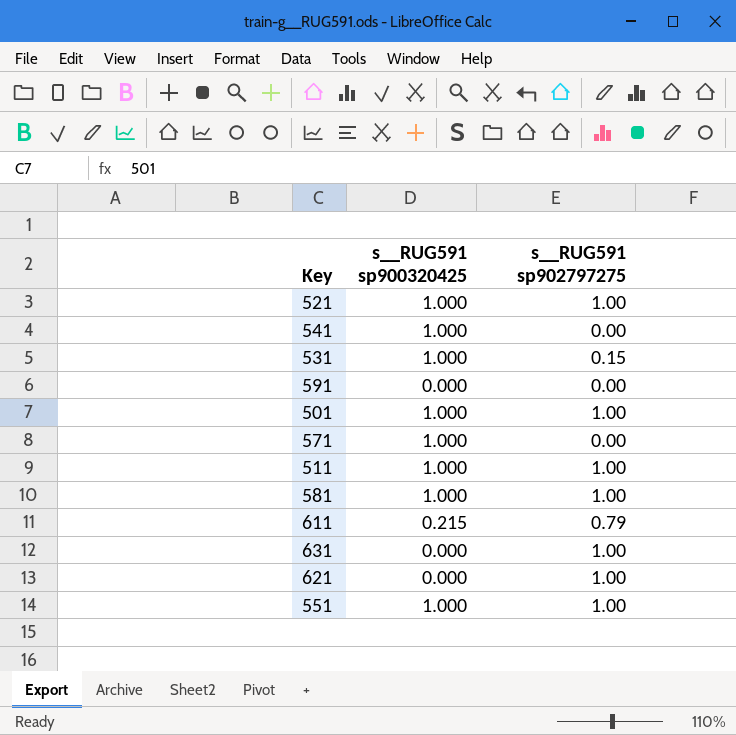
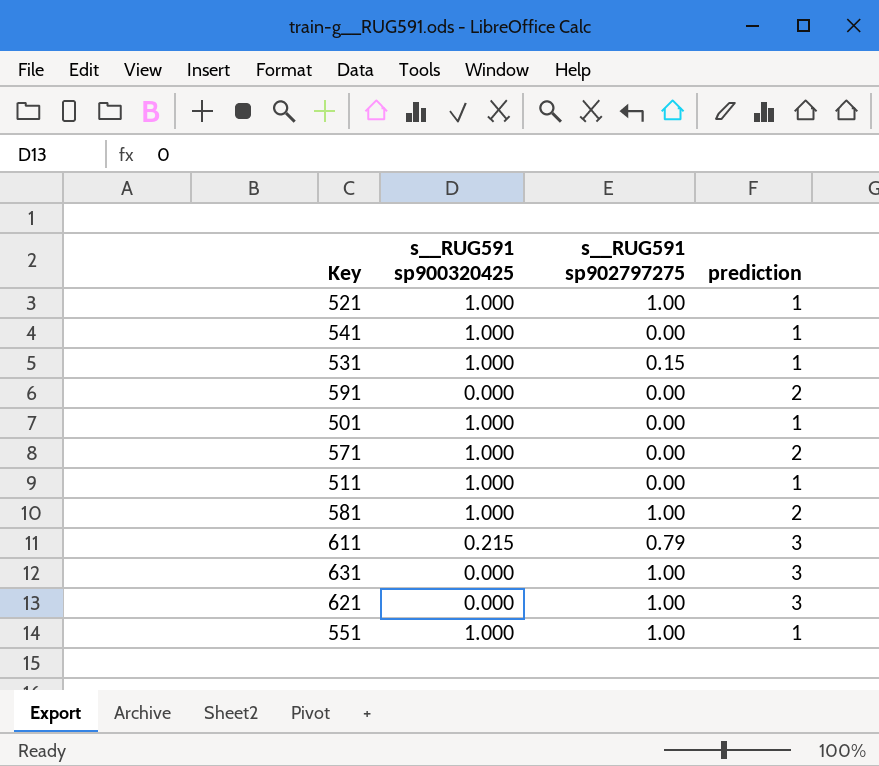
column prediction | position: none -> 4
501 | s__RUG591 sp902797275: 1.00 -> 0.00
511 | s__RUG591 sp902797275: 1.00 -> 0.00

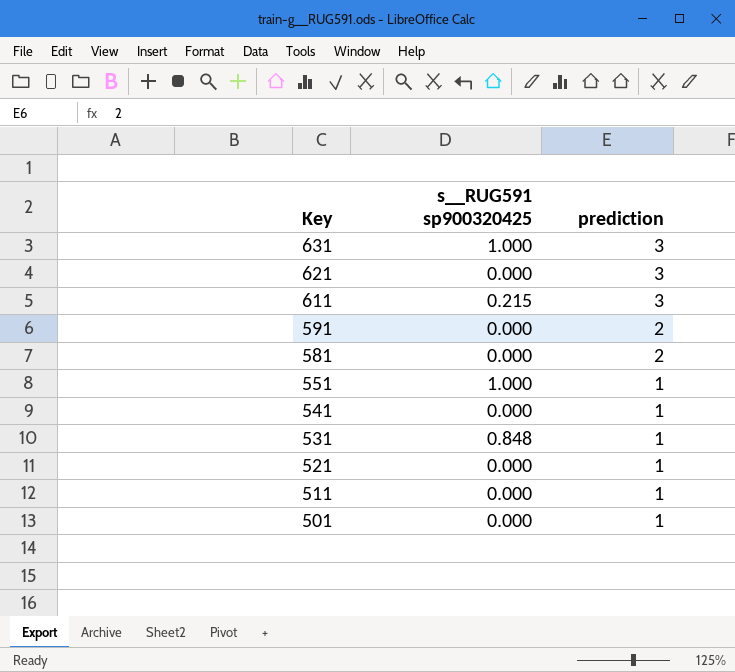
row order: none -> Key descending
column s__RUG591 sp902797275 | position: 3 -> none
row 571: 1.000 | 0.00 | 2 -> none
631 | s__RUG591 sp900320425: 0.000 -> 1.000
581 | s__RUG591 sp900320425: 1.000 -> 0.000
541 | s__RUG591 sp900320425: 1.000 -> 0.000
531 | s__RUG591 sp900320425: 1.000 -> 0.848
521 | s__RUG591 sp900320425: 1.000 -> 0.000
511 | s__RUG591 sp900320425: 1.000 -> 0.000
501 | s__RUG591 sp900320425: 1.000 -> 0.000

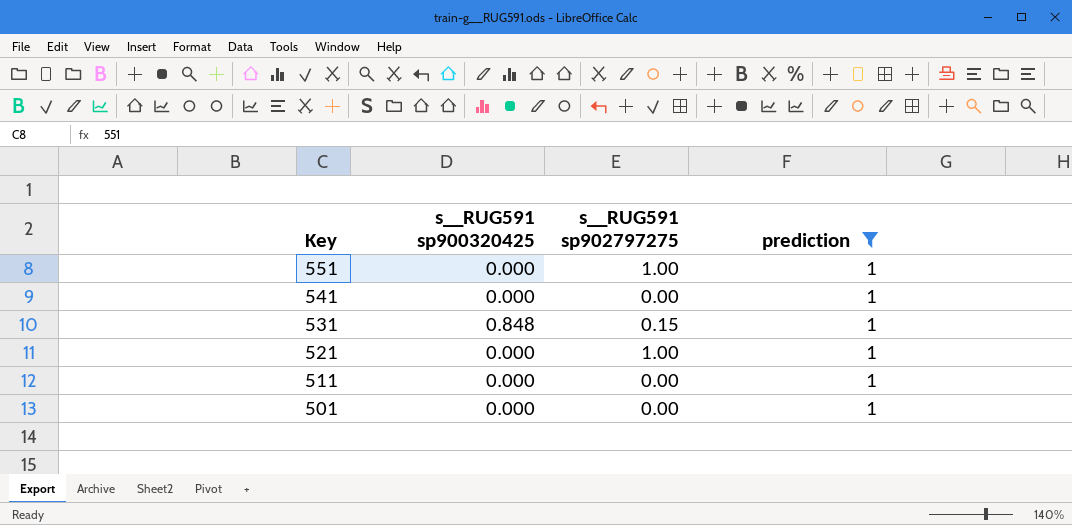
filter: none -> prediction = 1
column s__RUG591 sp902797275 | position: none -> 3
551 | s__RUG591 sp900320425: 1.000 -> 0.000

